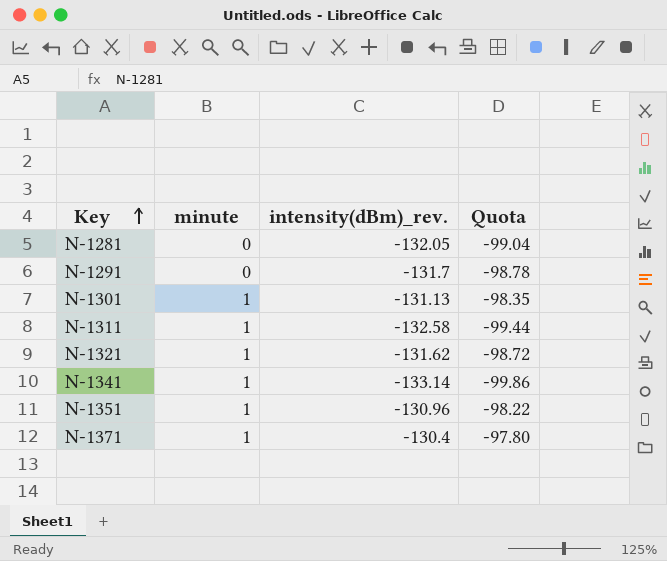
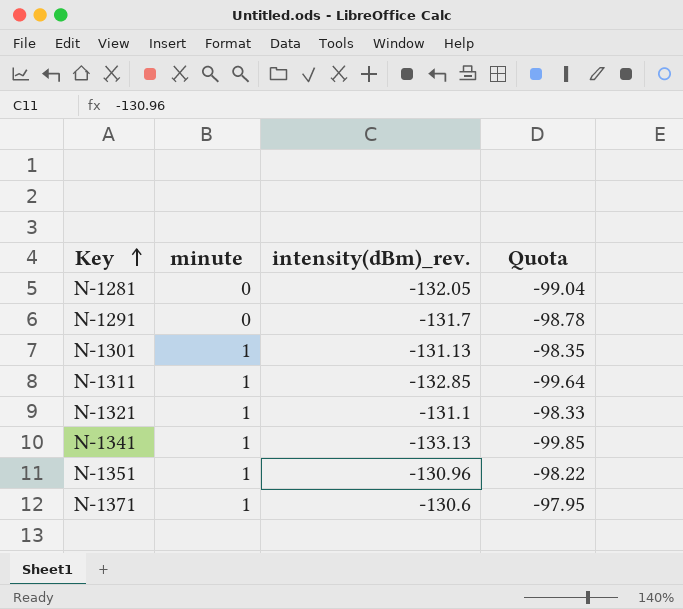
N-1311 | intensity(dBm)_rev.: -132.58 -> -132.85
N-1311 | Quota: -99.44 -> -99.64
N-1321 | intensity(dBm)_rev.: -131.62 -> -131.1
N-1321 | Quota: -98.72 -> -98.33
N-1341 | intensity(dBm)_rev.: -133.14 -> -133.13
N-1341 | Quota: -99.86 -> -99.85
N-1371 | intensity(dBm)_rev.: -130.4 -> -130.6
N-1371 | Quota: -97.80 -> -97.95

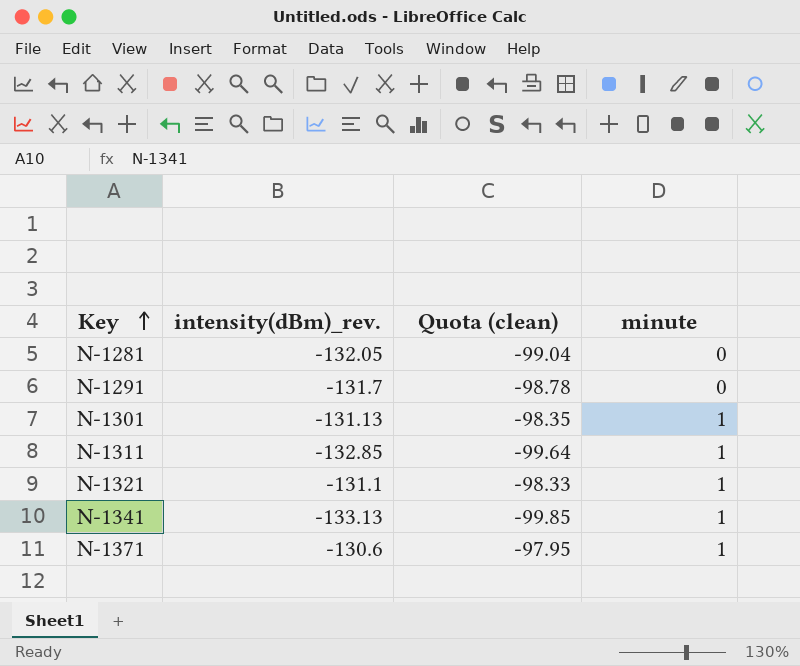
column name: Quota -> Quota (clean)
column minute | position: 2 -> 4
row N-1351: 1 | -130.96 | -98.22 -> none

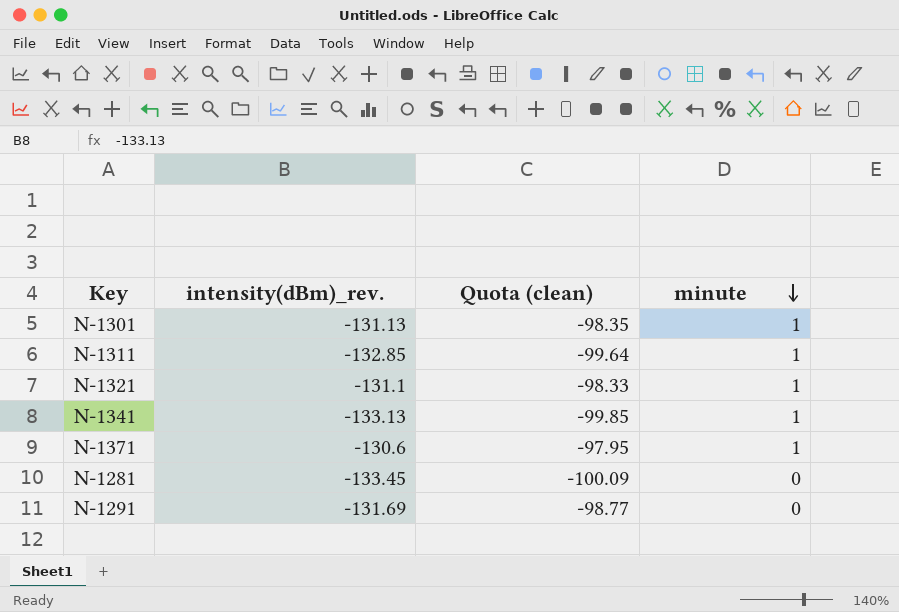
row order: Key ascending -> minute descending
N-1281 | intensity(dBm)_rev.: -132.05 -> -133.45
N-1281 | Quota (clean): -99.04 -> -100.09
N-1291 | intensity(dBm)_rev.: -131.7 -> -131.69
N-1291 | Quota (clean): -98.78 -> -98.77

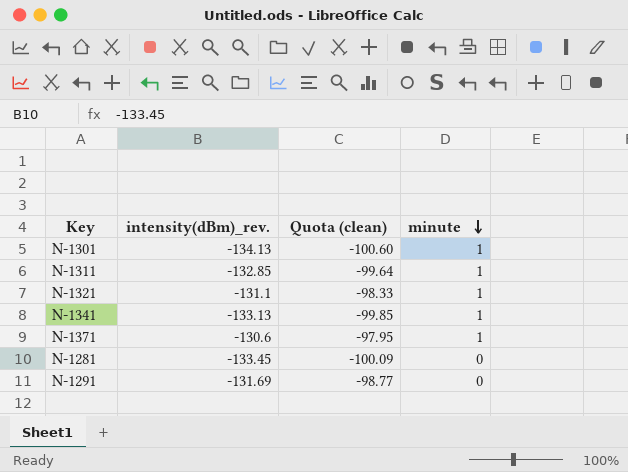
N-1301 | intensity(dBm)_rev.: -131.13 -> -134.13
N-1301 | Quota (clean): -98.35 -> -100.60

